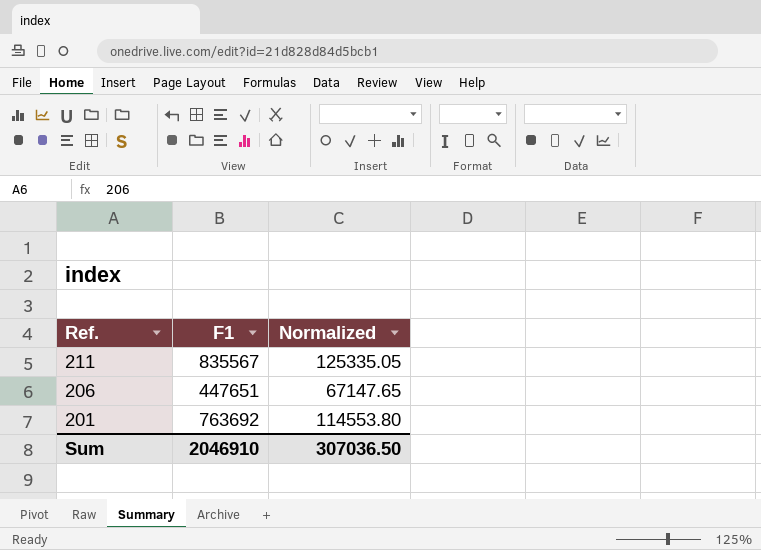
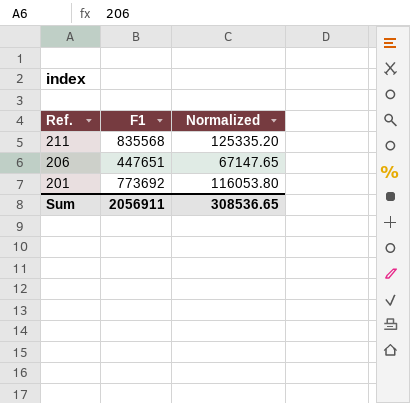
211 | F1: 835567 -> 835568
211 | Normalized: 125335.05 -> 125335.20
201 | F1: 763692 -> 773692
201 | Normalized: 114553.80 -> 116053.80
Sum | F1: 2046910 -> 2056911
Sum | Normalized: 307036.50 -> 308536.65

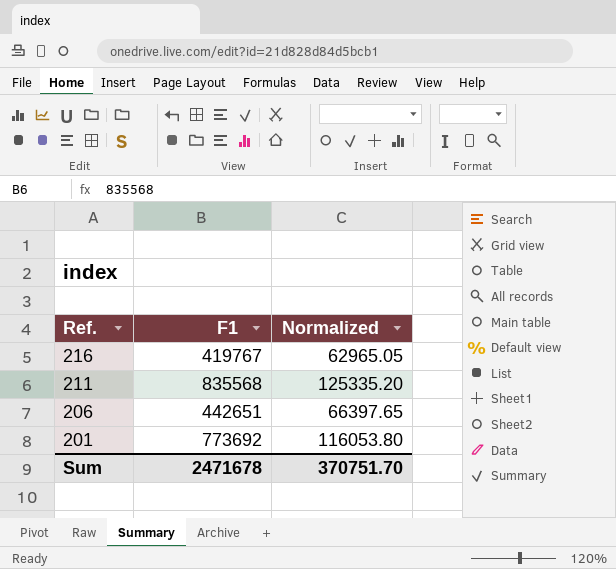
row 216: none -> 419767 | 62965.05
206 | F1: 447651 -> 442651
206 | Normalized: 67147.65 -> 66397.65
Sum | F1: 2056911 -> 2471678
Sum | Normalized: 308536.65 -> 370751.70

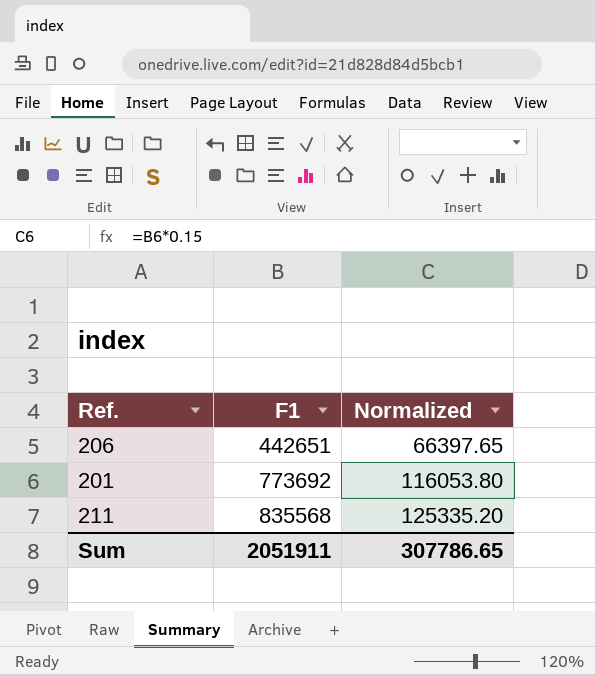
row order: Ref. descending -> F1 ascending
row 216: 419767 | 62965.05 -> none
Sum | F1: 2471678 -> 2051911
Sum | Normalized: 370751.70 -> 307786.65

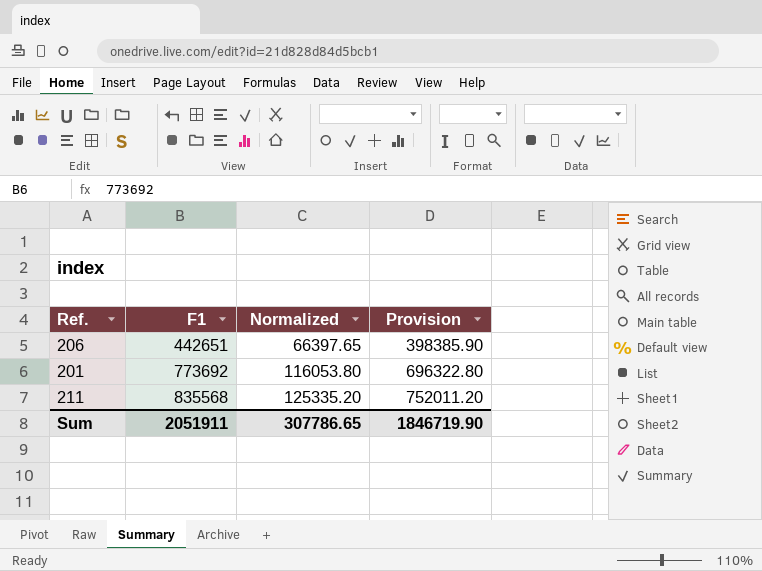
column Provision | formula: none -> [F1] * 0.9

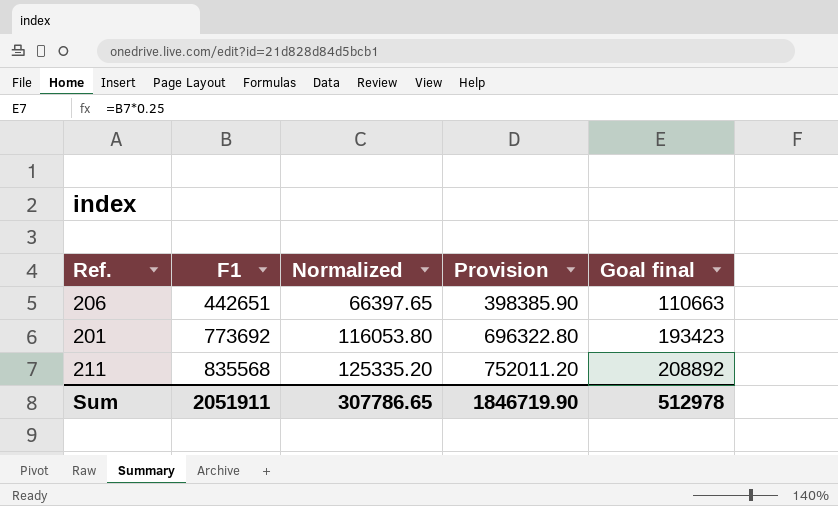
column Goal final | formula: none -> [F1] * 0.25

